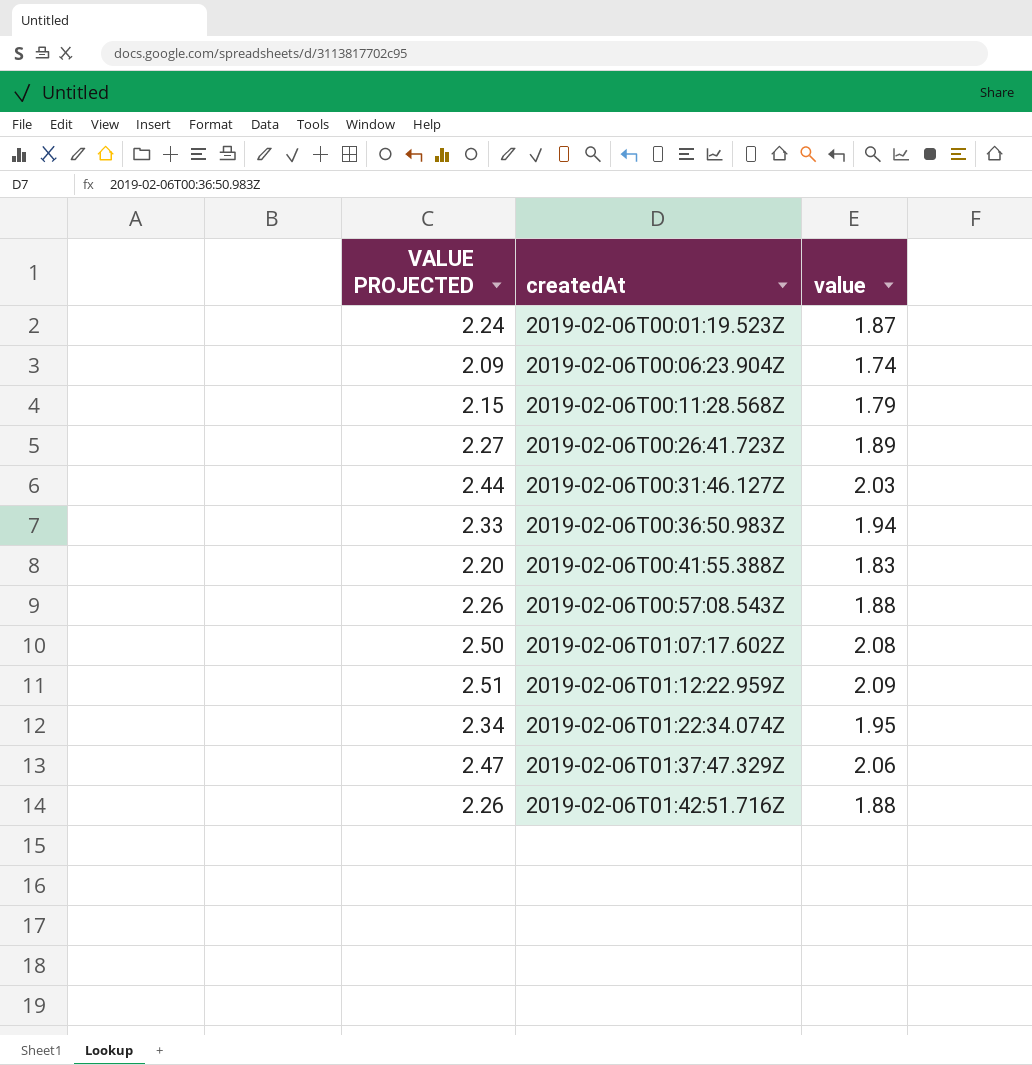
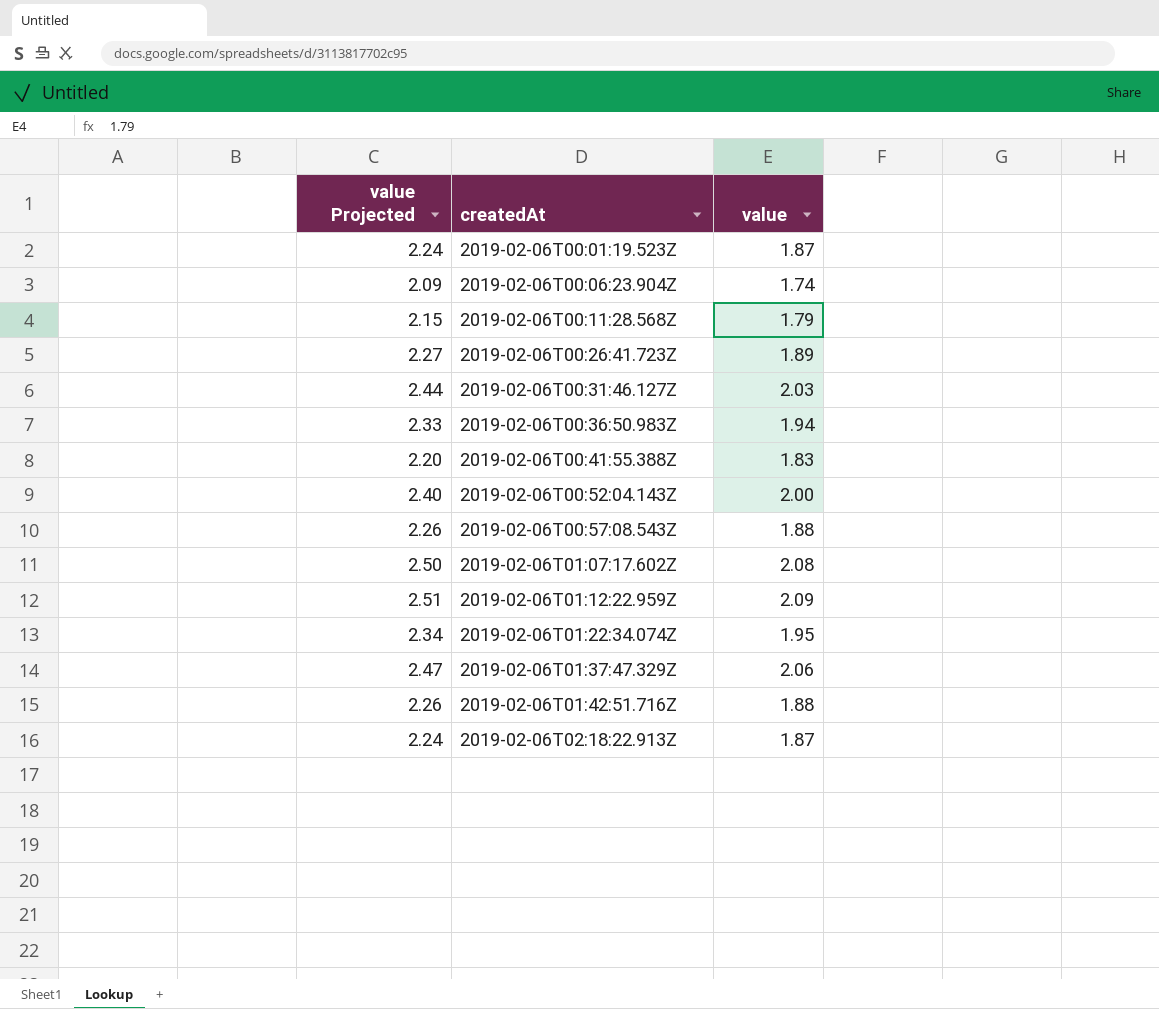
column name: VALUE PROJECTED -> value Projected
row 2019-02-06T00:52:04.143Z: none -> 2.40 | 2.00
row 2019-02-06T02:18:22.913Z: none -> 2.24 | 1.87

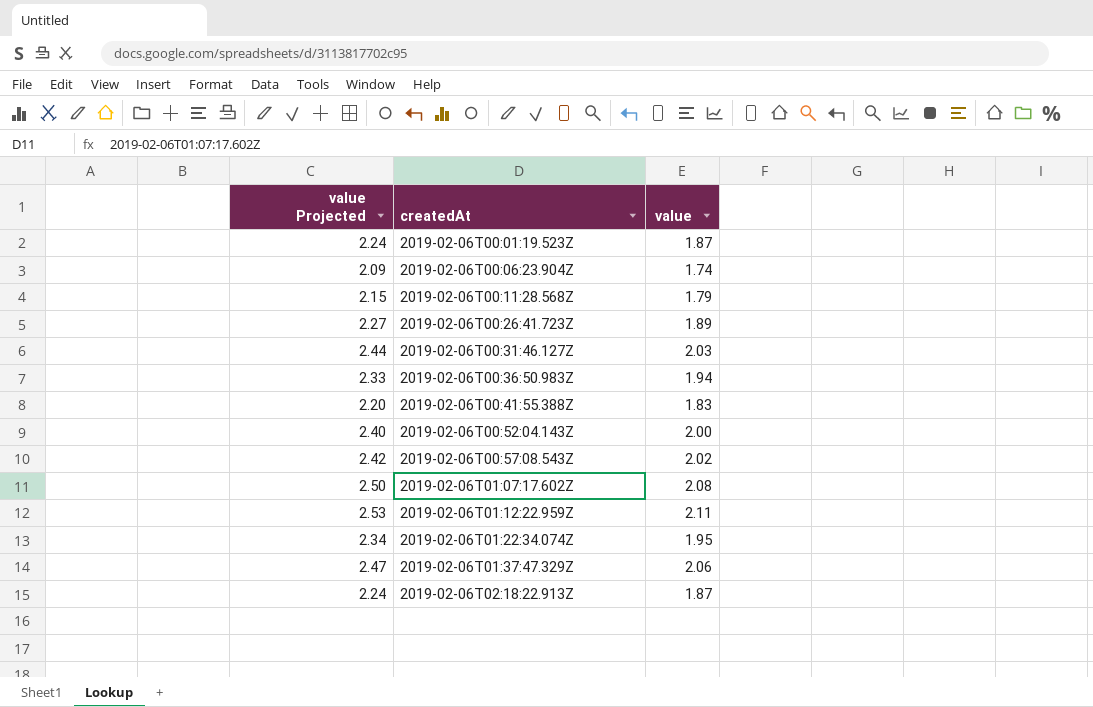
row 2019-02-06T01:42:51.716Z: 2.26 | 1.88 -> none
2019-02-06T00:57:08.543Z | value Projected: 2.26 -> 2.42
2019-02-06T00:57:08.543Z | value: 1.88 -> 2.02
2019-02-06T01:12:22.959Z | value Projected: 2.51 -> 2.53
2019-02-06T01:12:22.959Z | value: 2.09 -> 2.11

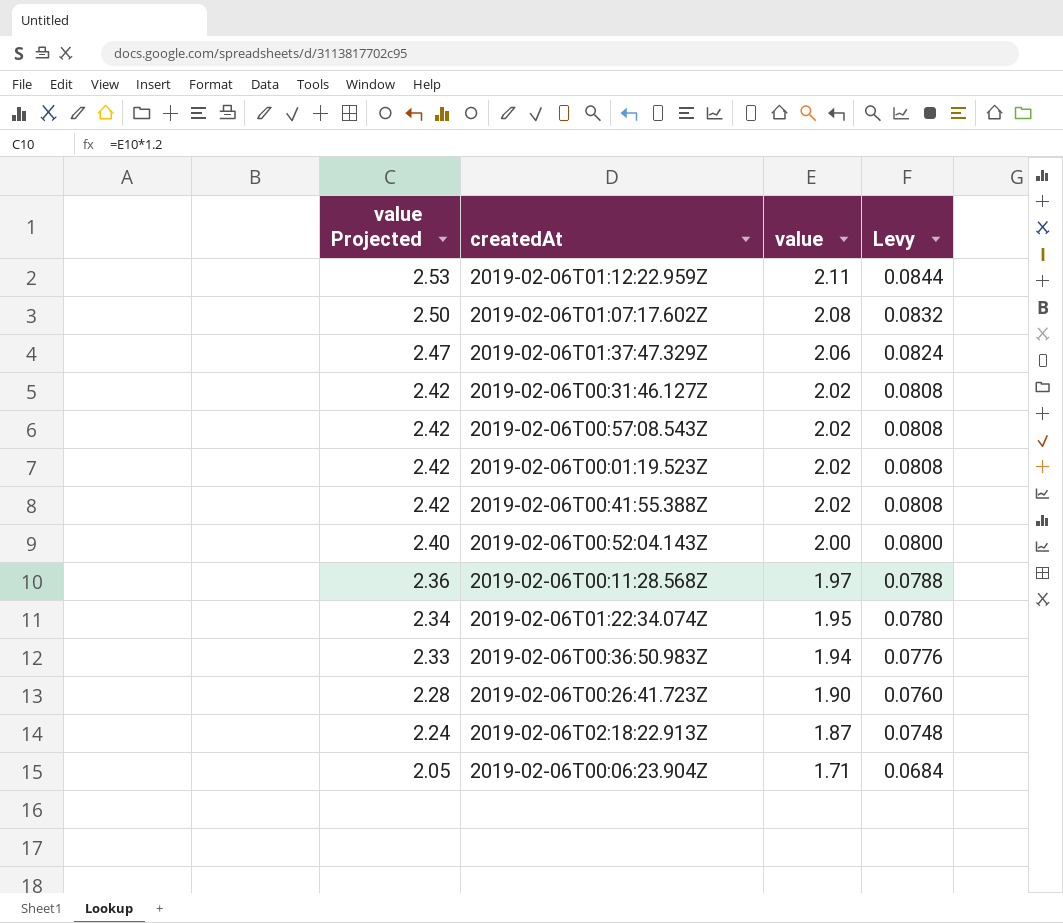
row order: createdAt ascending -> value Projected descending
column Levy | formula: none -> [value] * 0.04
2019-02-06T00:31:46.127Z | value Projected: 2.44 -> 2.42
2019-02-06T00:31:46.127Z | value: 2.03 -> 2.02
2019-02-06T00:01:19.523Z | value Projected: 2.24 -> 2.42
2019-02-06T00:01:19.523Z | value: 1.87 -> 2.02
2019-02-06T00:41:55.388Z | value Projected: 2.20 -> 2.42
2019-02-06T00:41:55.388Z | value: 1.83 -> 2.02
2019-02-06T00:11:28.568Z | value Projected: 2.15 -> 2.36
2019-02-06T00:11:28.568Z | value: 1.79 -> 1.97
2019-02-06T00:26:41.723Z | value Projected: 2.27 -> 2.28
2019-02-06T00:26:41.723Z | value: 1.89 -> 1.90
2019-02-06T00:06:23.904Z | value Projected: 2.09 -> 2.05
2019-02-06T00:06:23.904Z | value: 1.74 -> 1.71

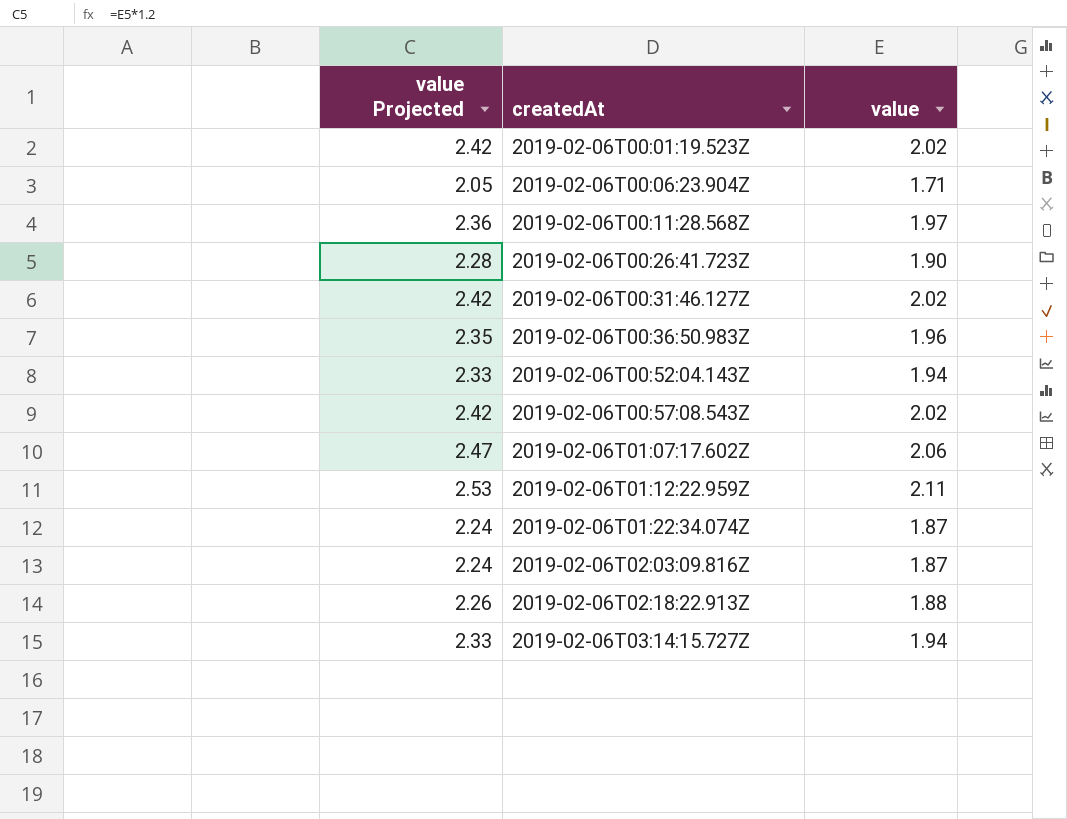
row order: value Projected descending -> createdAt ascending
column Levy | formula: [value] * 0.04 -> none
row 2019-02-06T01:37:47.329Z: 2.47 | 2.06 | 0.0824 -> none
row 2019-02-06T00:41:55.388Z: 2.42 | 2.02 | 0.0808 -> none
2019-02-06T00:36:50.983Z | value Projected: 2.33 -> 2.35
2019-02-06T00:36:50.983Z | value: 1.94 -> 1.96
2019-02-06T00:52:04.143Z | value Projected: 2.40 -> 2.33
2019-02-06T00:52:04.143Z | value: 2.00 -> 1.94
2019-02-06T01:07:17.602Z | value Projected: 2.50 -> 2.47
2019-02-06T01:07:17.602Z | value: 2.08 -> 2.06
2019-02-06T01:22:34.074Z | value Projected: 2.34 -> 2.24
2019-02-06T01:22:34.074Z | value: 1.95 -> 1.87
row 2019-02-06T02:03:09.816Z: none -> 2.24 | 1.87
2019-02-06T02:18:22.913Z | value Projected: 2.24 -> 2.26
2019-02-06T02:18:22.913Z | value: 1.87 -> 1.88
row 2019-02-06T03:14:15.727Z: none -> 2.33 | 1.94

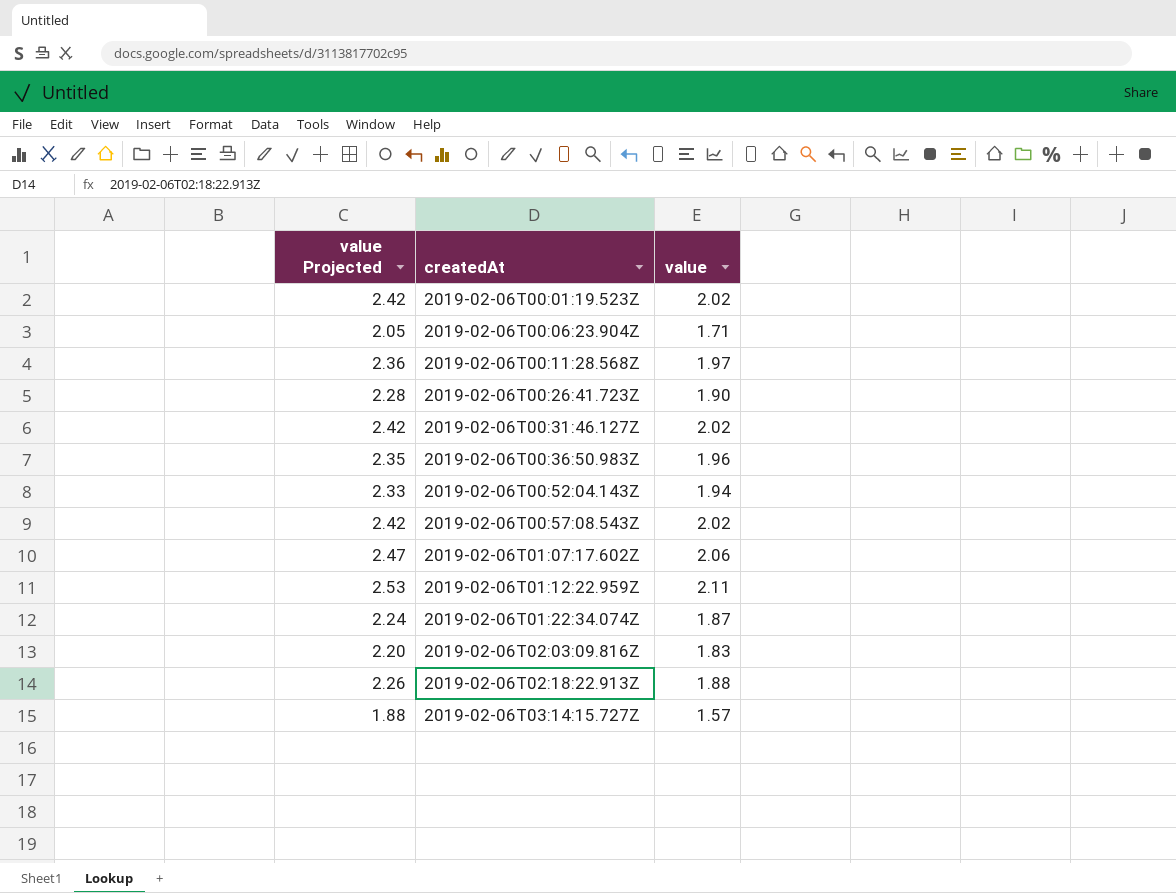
2019-02-06T02:03:09.816Z | value Projected: 2.24 -> 2.20
2019-02-06T02:03:09.816Z | value: 1.87 -> 1.83
2019-02-06T03:14:15.727Z | value Projected: 2.33 -> 1.88
2019-02-06T03:14:15.727Z | value: 1.94 -> 1.57

